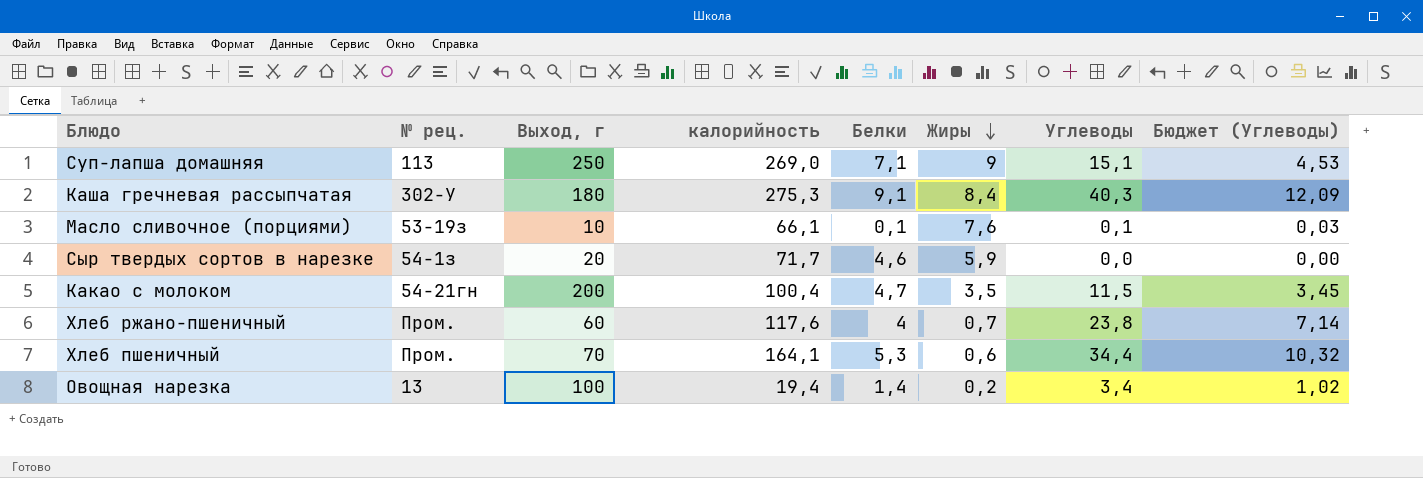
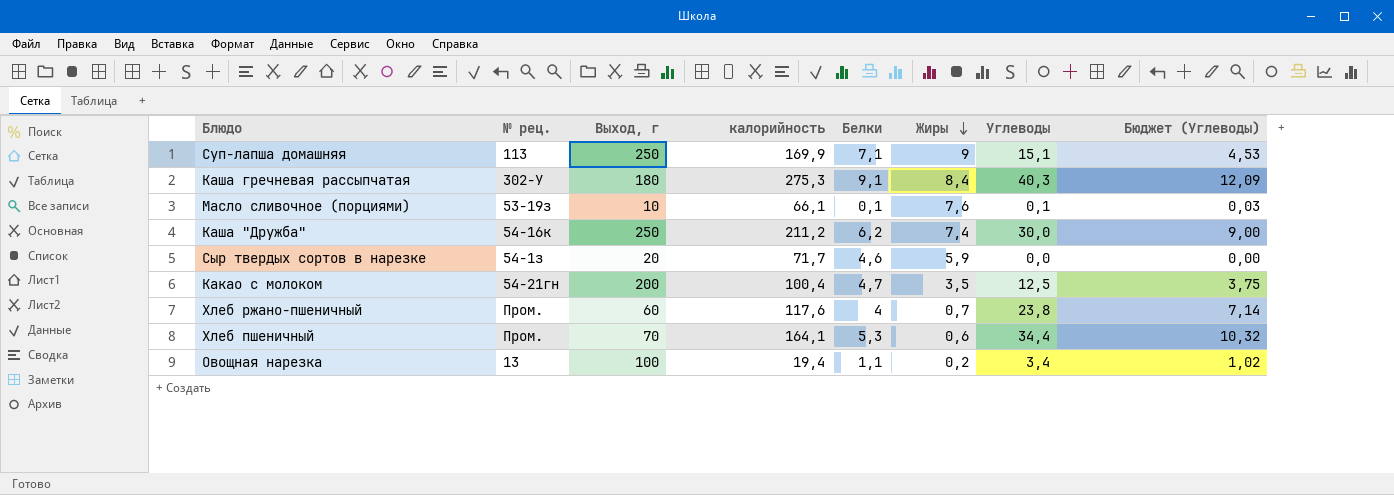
Суп-лапша домашняя | калорийность: 269,0 -> 169,9
row Каша "Дружба": none -> 54-16к | 250 | 211,2 | 6,2 | 7,4 | 30,0 | 9,00
Какао с молоком | Углеводы: 11,5 -> 12,5
Какао с молоком | Бюджет (Углеводы): 3,45 -> 3,75
Овощная нарезка | Белки: 1,4 -> 1,1

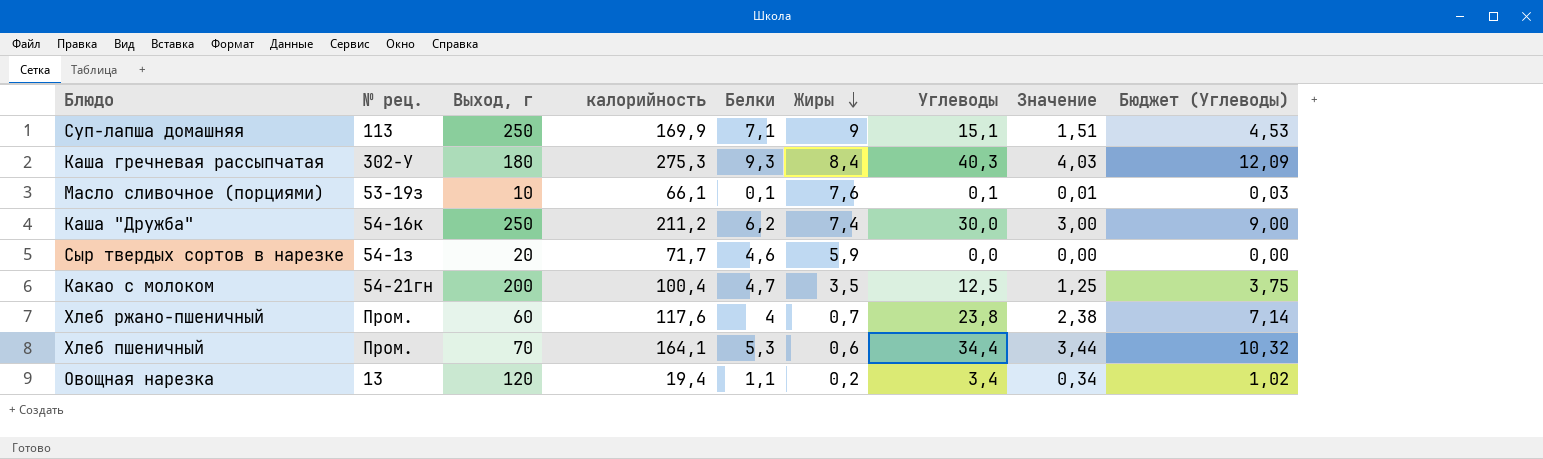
column Значение | formula: none -> [Углеводы] * 0,1
Каша гречневая рассыпчатая | Белки: 9,1 -> 9,3
Овощная нарезка | Выход, г: 100 -> 120

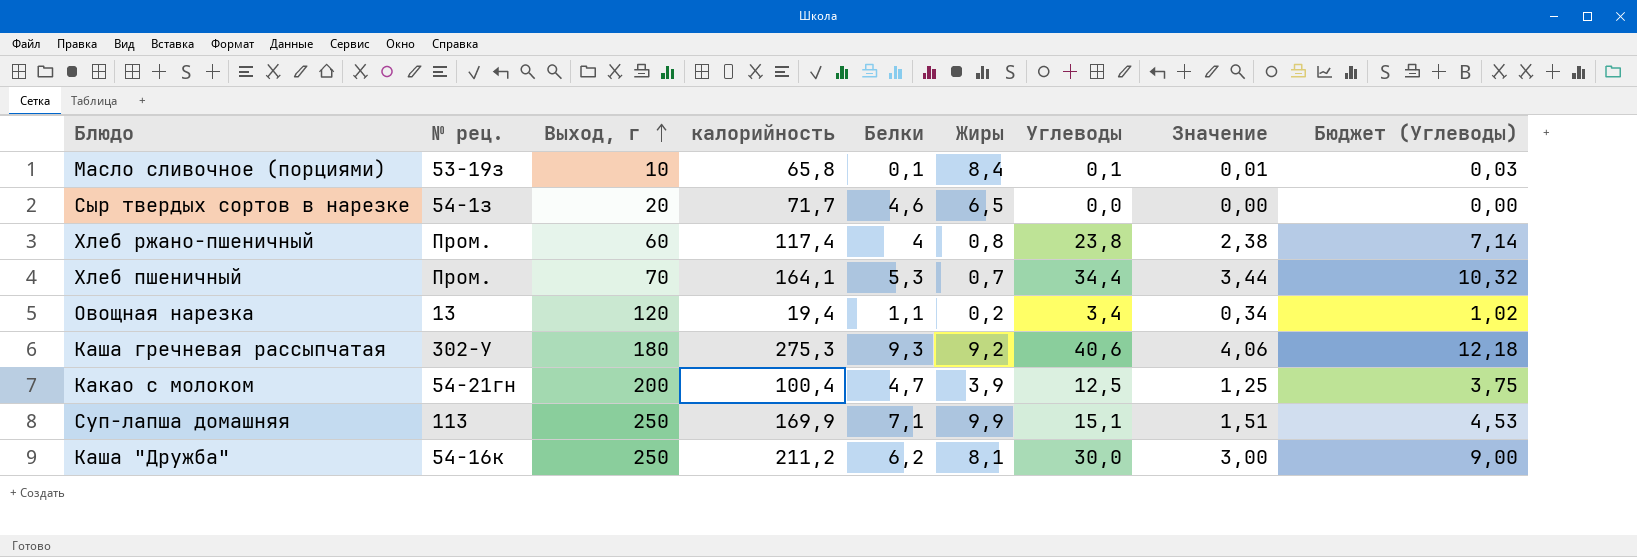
row order: Жиры descending -> Выход, г ascending
Масло сливочное (порциями) | калорийность: 66,1 -> 65,8
Масло сливочное (порциями) | Жиры: 7,6 -> 8,4
Сыр твердых сортов в нарезке | Жиры: 5,9 -> 6,5
Хлеб ржано-пшеничный | калорийность: 117,6 -> 117,4
Хлеб ржано-пшеничный | Жиры: 0,7 -> 0,8
Хлеб пшеничный | Жиры: 0,6 -> 0,7
Каша гречневая рассыпчатая | Жиры: 8,4 -> 9,2
Каша гречневая рассыпчатая | Углеводы: 40,3 -> 40,6
Каша гречневая рассыпчатая | Значение: 4,03 -> 4,06
Каша гречневая рассыпчатая | Бюджет (Углеводы): 12,09 -> 12,18
Какао с молоком | Жиры: 3,5 -> 3,9
Суп-лапша домашняя | Жиры: 9 -> 9,9
Каша "Дружба" | Жиры: 7,4 -> 8,1

